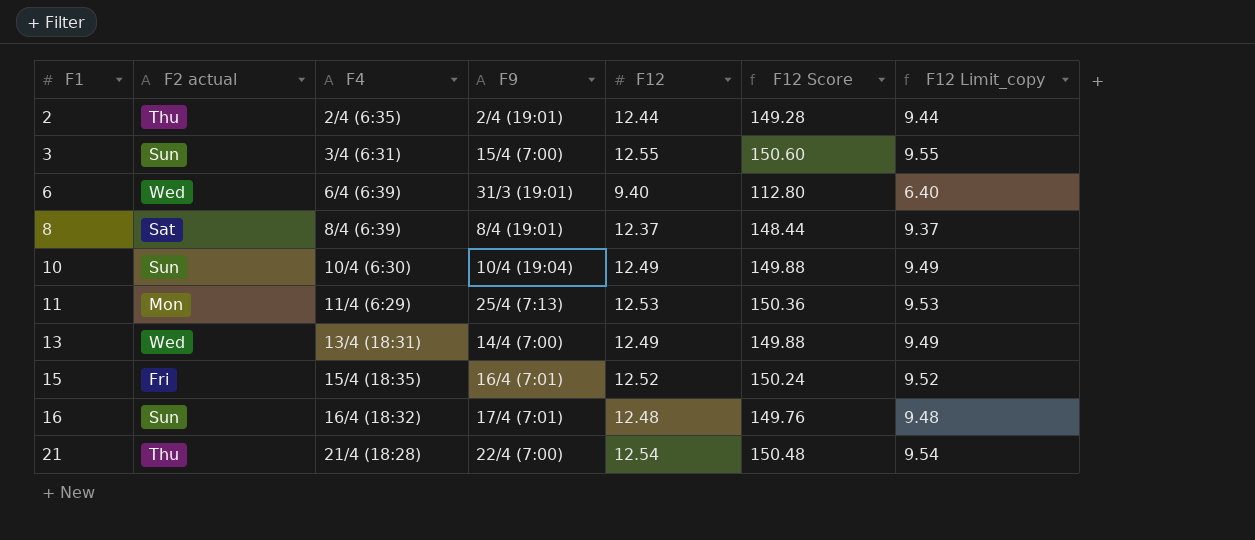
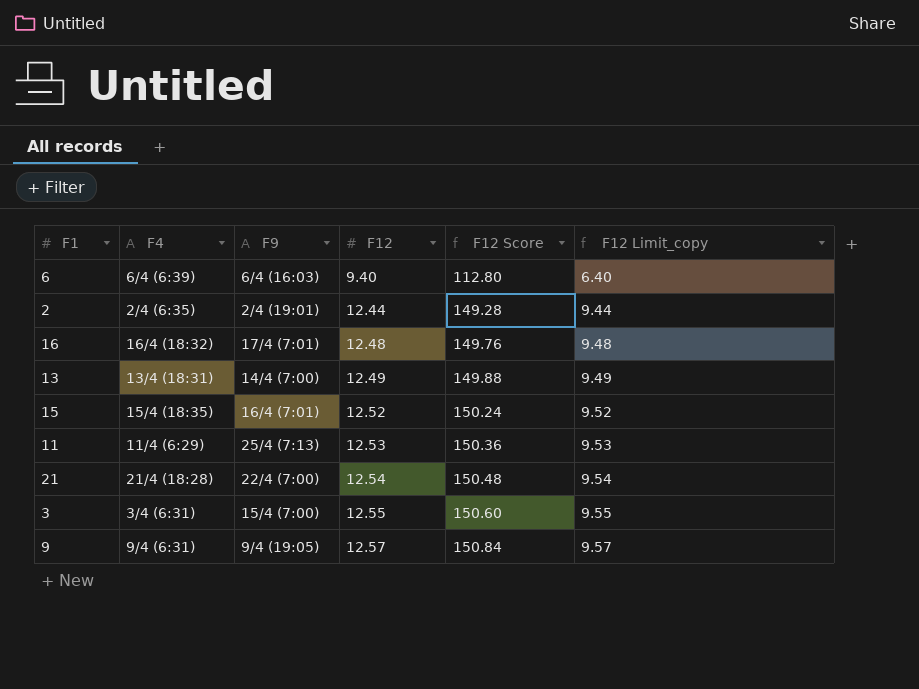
row order: F1 ascending -> F12 ascending
column F2 actual | position: 2 -> none
row 8: Sat | 8/4 (6:39) | 8/4 (19:01) | 12.37 | 148.44 | 9.37 -> none
row 10: Sun | 10/4 (6:30) | 10/4 (19:04) | 12.49 | 149.88 | 9.49 -> none
6 | F9: 31/3 (19:01) -> 6/4 (16:03)
row 9: none -> 9/4 (6:31) | 9/4 (19:05) | 12.57 | 150.84 | 9.57

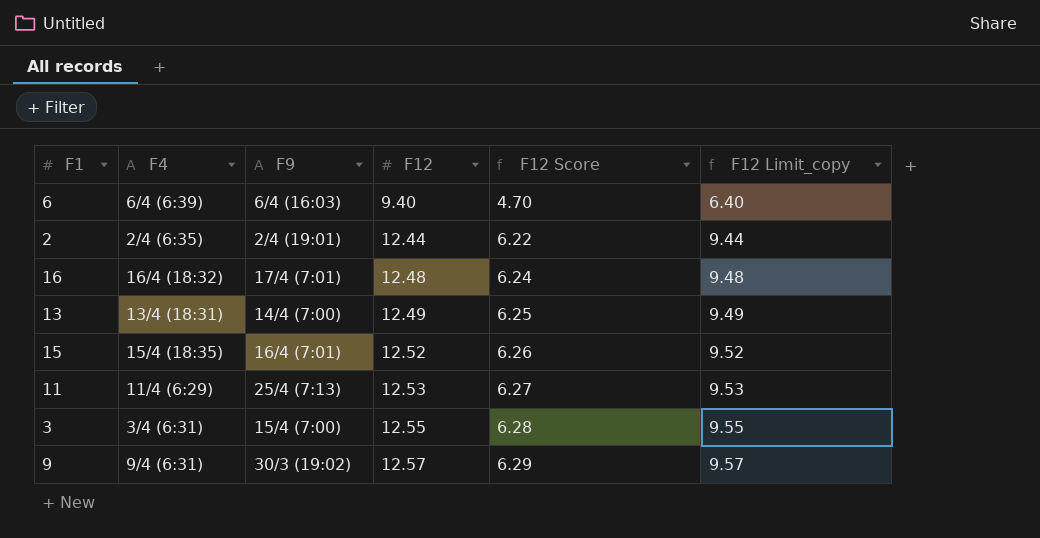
column F12 Score | formula: [F12] * 12 -> [F12] * 0.5
row 21: 21/4 (18:28) | 22/4 (7:00) | 12.54 | 150.48 | 9.54 -> none
9 | F9: 9/4 (19:05) -> 30/3 (19:02)

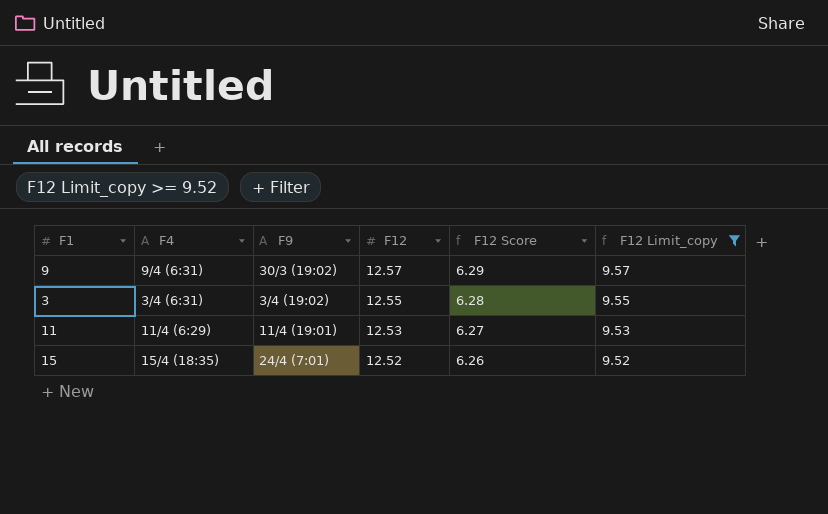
filter: none -> F12 Limit_copy >= 9.52
row order: F12 ascending -> F12 descending
3 | F9: 15/4 (7:00) -> 3/4 (19:02)
11 | F9: 25/4 (7:13) -> 11/4 (19:01)
15 | F9: 16/4 (7:01) -> 24/4 (7:01)

